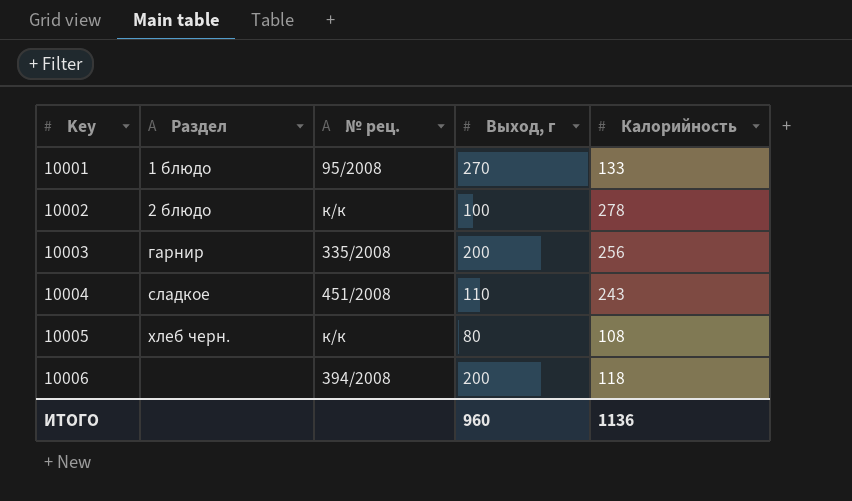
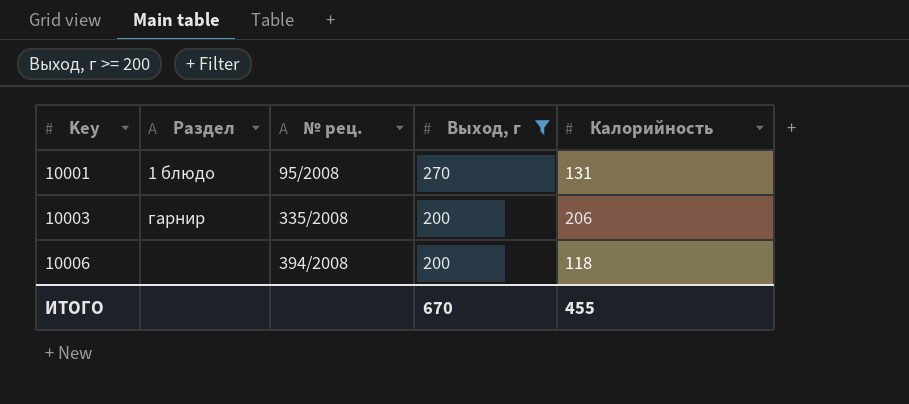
filter: none -> Выход, г >= 200
10001 | Калорийность: 133 -> 131
10003 | Калорийность: 256 -> 206
ИТОГО | Выход, г: 960 -> 670
ИТОГО | Калорийность: 1136 -> 455

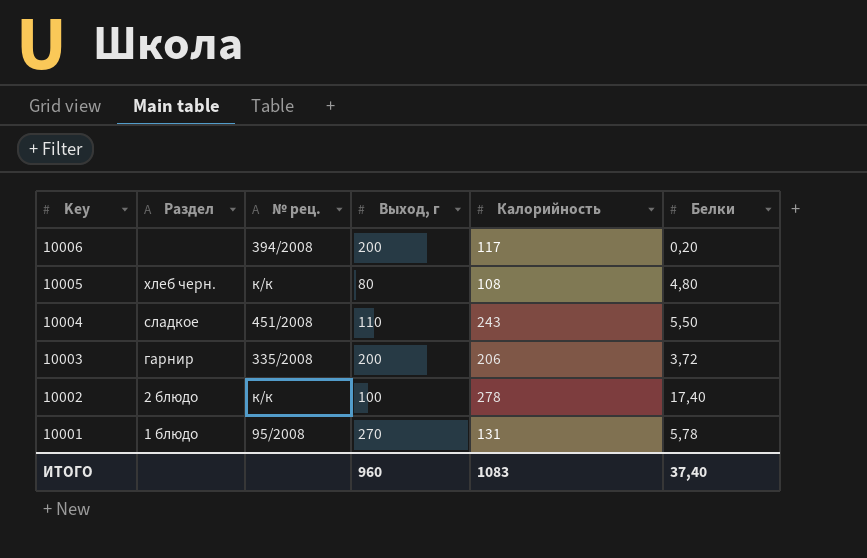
filter: Выход, г >= 200 -> none
row order: Key ascending -> Key descending
column Белки | position: none -> 6
10006 | Калорийность: 118 -> 117
ИТОГО | Выход, г: 670 -> 960
ИТОГО | Калорийность: 455 -> 1083

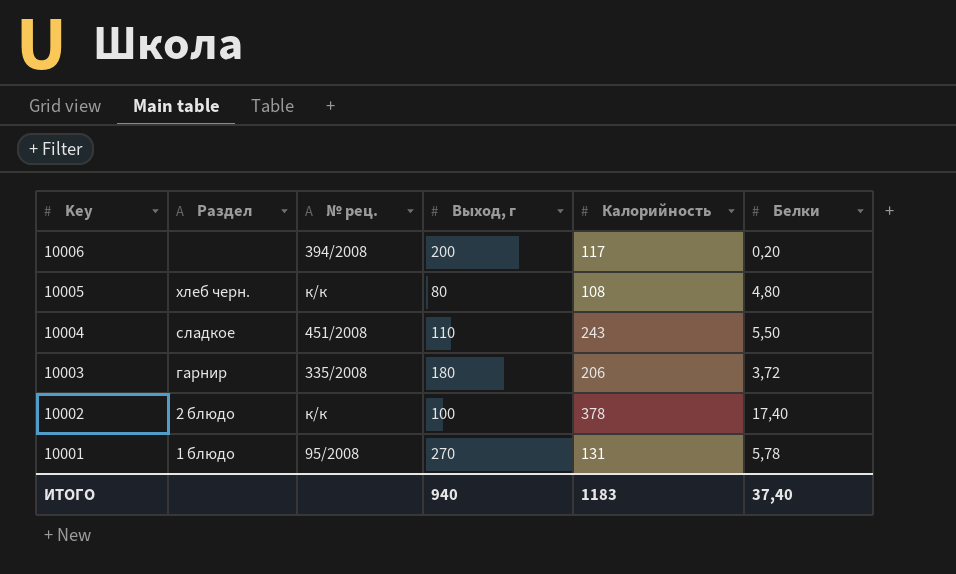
10003 | Выход, г: 200 -> 180
10002 | Калорийность: 278 -> 378
ИТОГО | Выход, г: 960 -> 940
ИТОГО | Калорийность: 1083 -> 1183

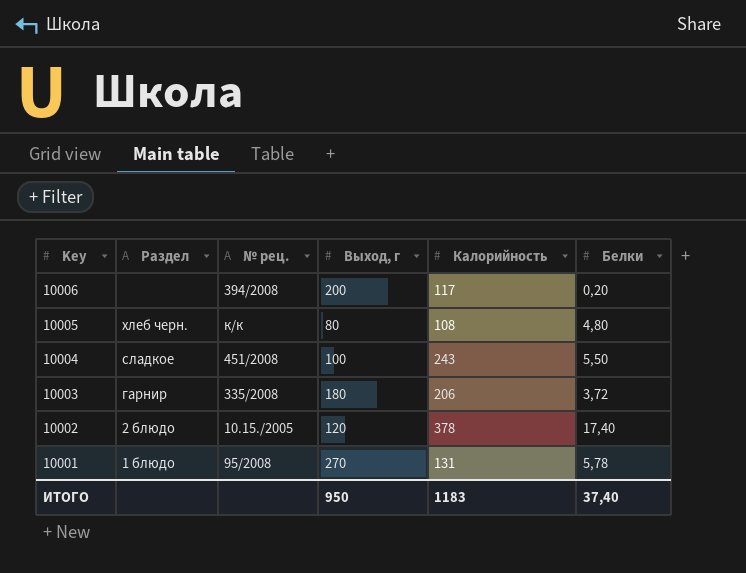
10004 | Выход, г: 110 -> 100
10002 | № рец.: к/к -> 10.15./2005
10002 | Выход, г: 100 -> 120
ИТОГО | Выход, г: 940 -> 950

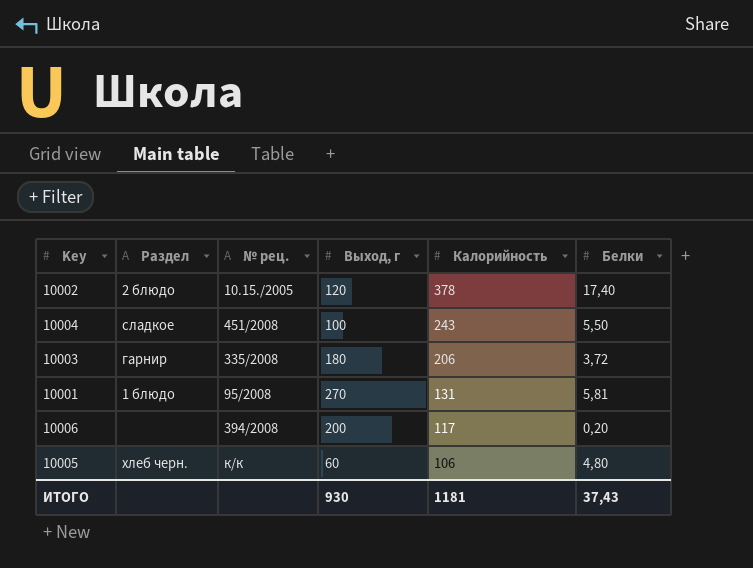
row order: Key descending -> Калорийность descending
10001 | Белки: 5,78 -> 5,81
10005 | Выход, г: 80 -> 60
10005 | Калорийность: 108 -> 106
ИТОГО | Выход, г: 950 -> 930
ИТОГО | Калорийность: 1183 -> 1181
ИТОГО | Белки: 37,40 -> 37,43

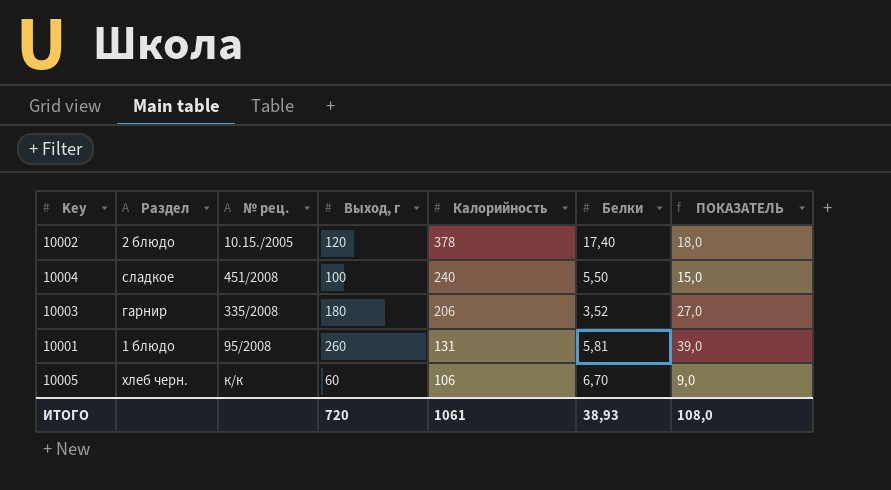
column ПОКАЗАТЕЛЬ | formula: none -> [Выход, г] * 0,15
row 10006: none | 394/2008 | 200 | 117 | 0,20 -> none
10004 | Калорийность: 243 -> 240
10003 | Белки: 3,72 -> 3,52
10001 | Выход, г: 270 -> 260
10005 | Белки: 4,80 -> 6,70
ИТОГО | Выход, г: 930 -> 720
ИТОГО | Калорийность: 1181 -> 1061
ИТОГО | Белки: 37,43 -> 38,93

